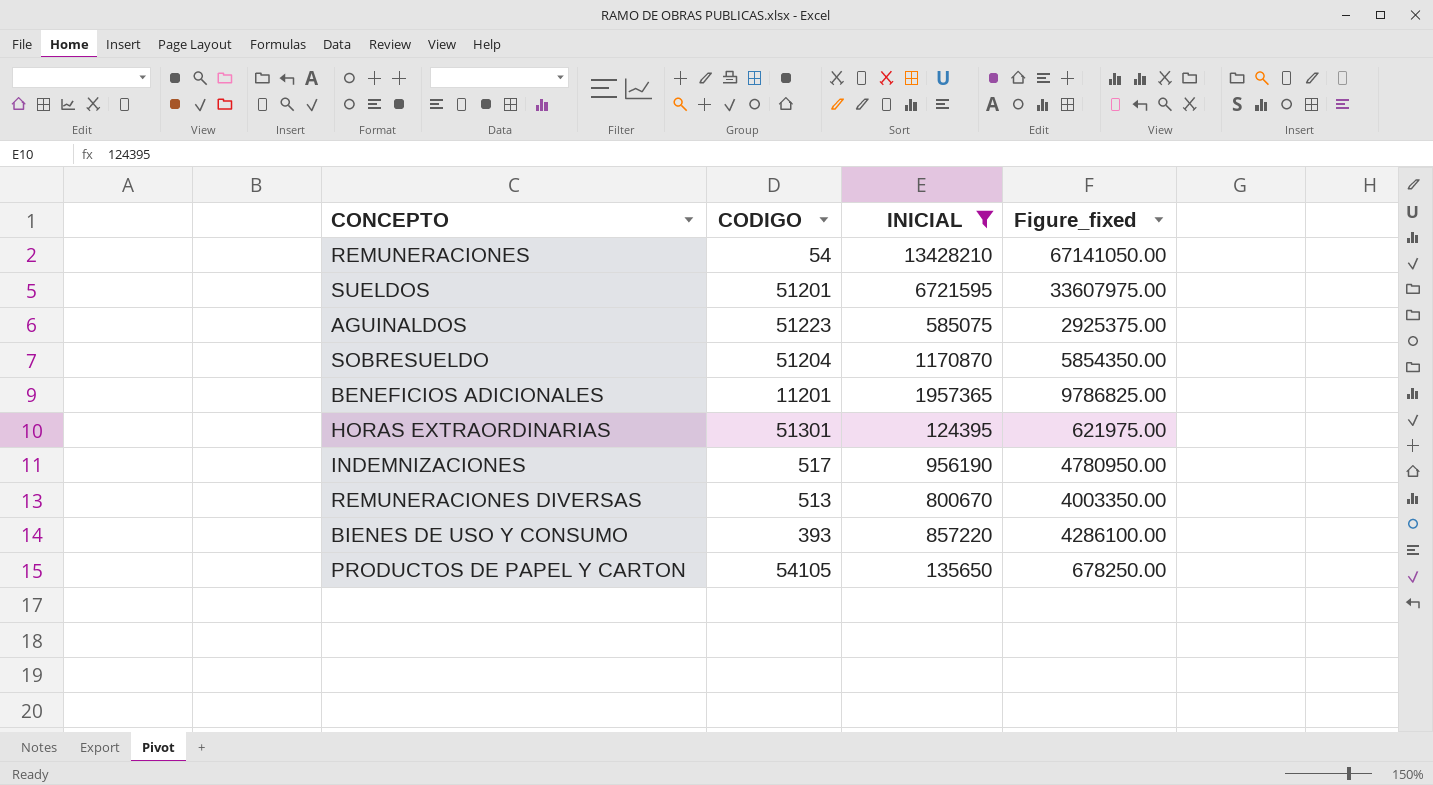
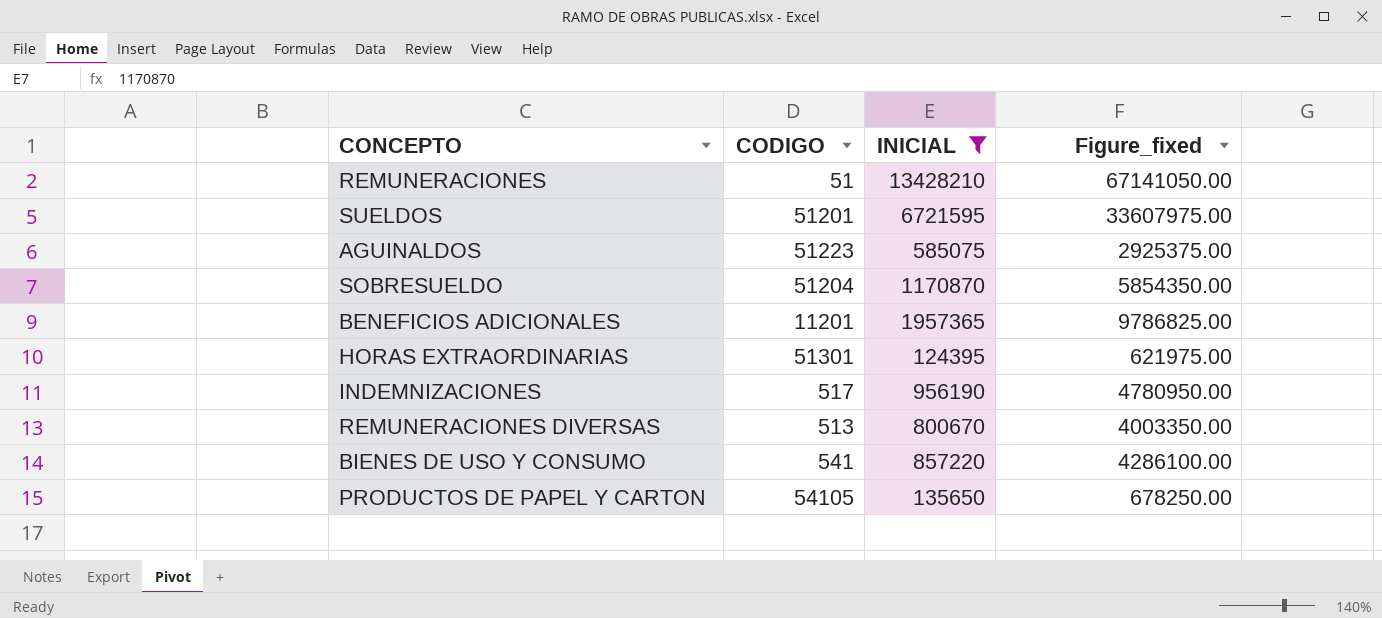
REMUNERACIONES | CODIGO: 54 -> 51
BIENES DE USO Y CONSUMO | CODIGO: 393 -> 541

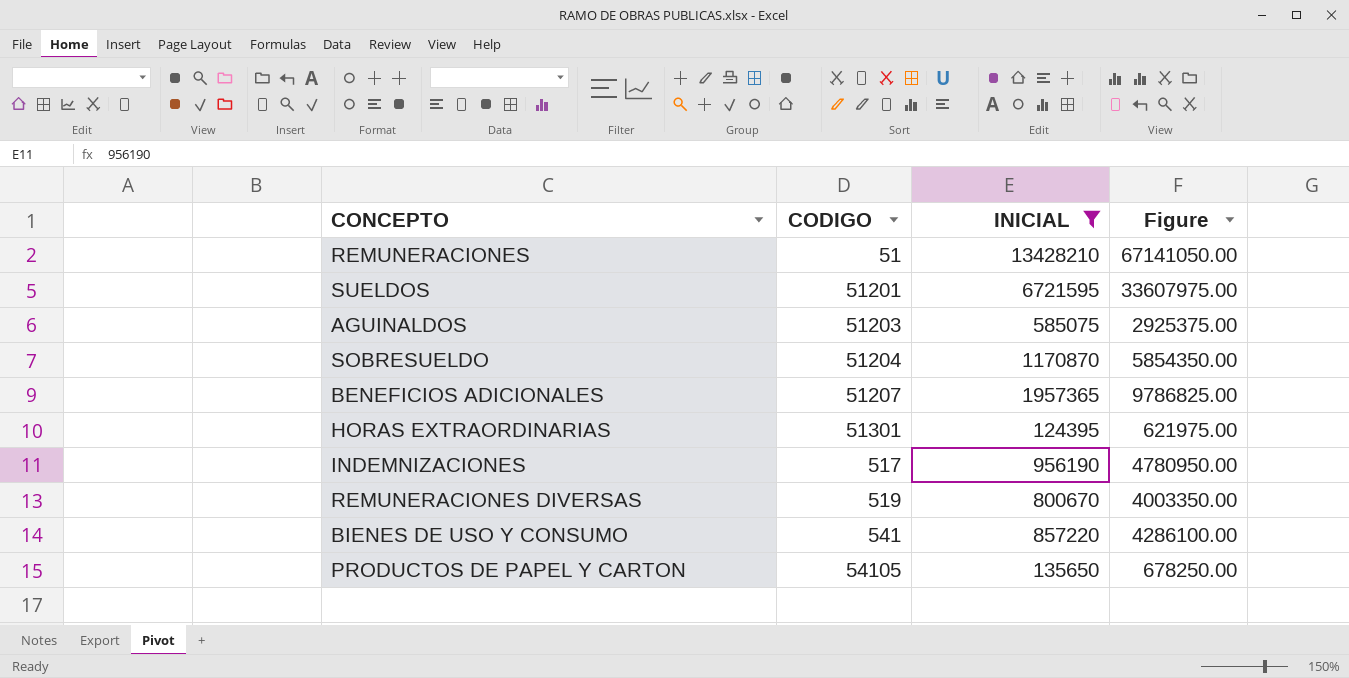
column name: Figure_fixed -> Figure
AGUINALDOS | CODIGO: 51223 -> 51203
BENEFICIOS ADICIONALES | CODIGO: 11201 -> 51207
REMUNERACIONES DIVERSAS | CODIGO: 513 -> 519

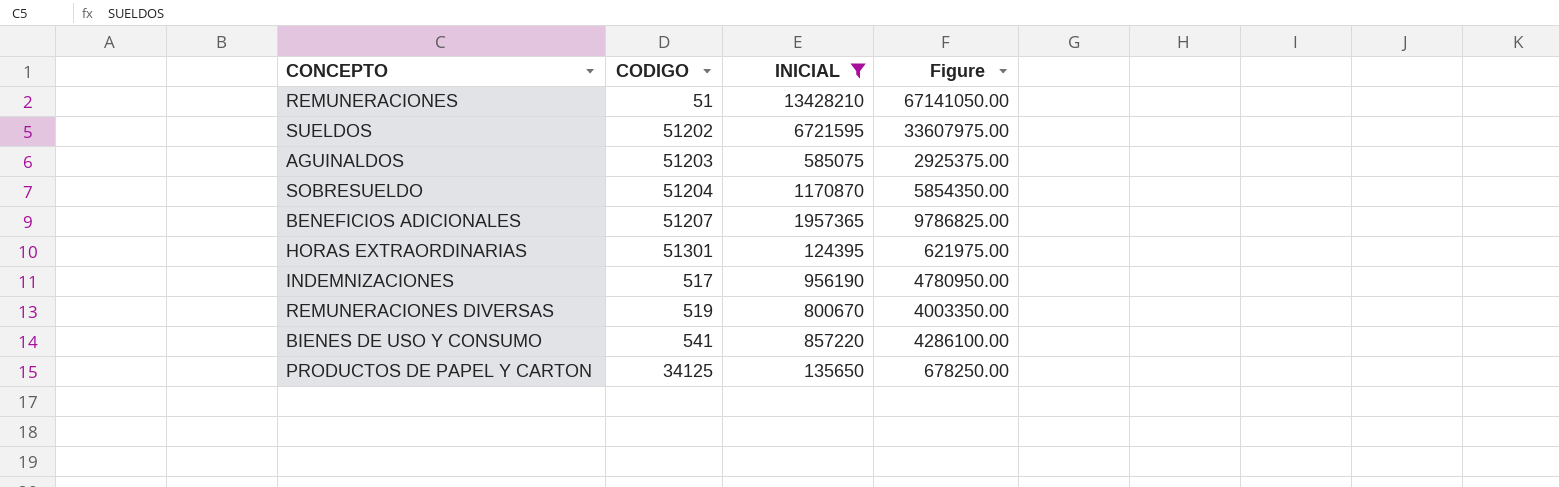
SUELDOS | CODIGO: 51201 -> 51202
PRODUCTOS DE PAPEL Y CARTON | CODIGO: 54105 -> 34125

